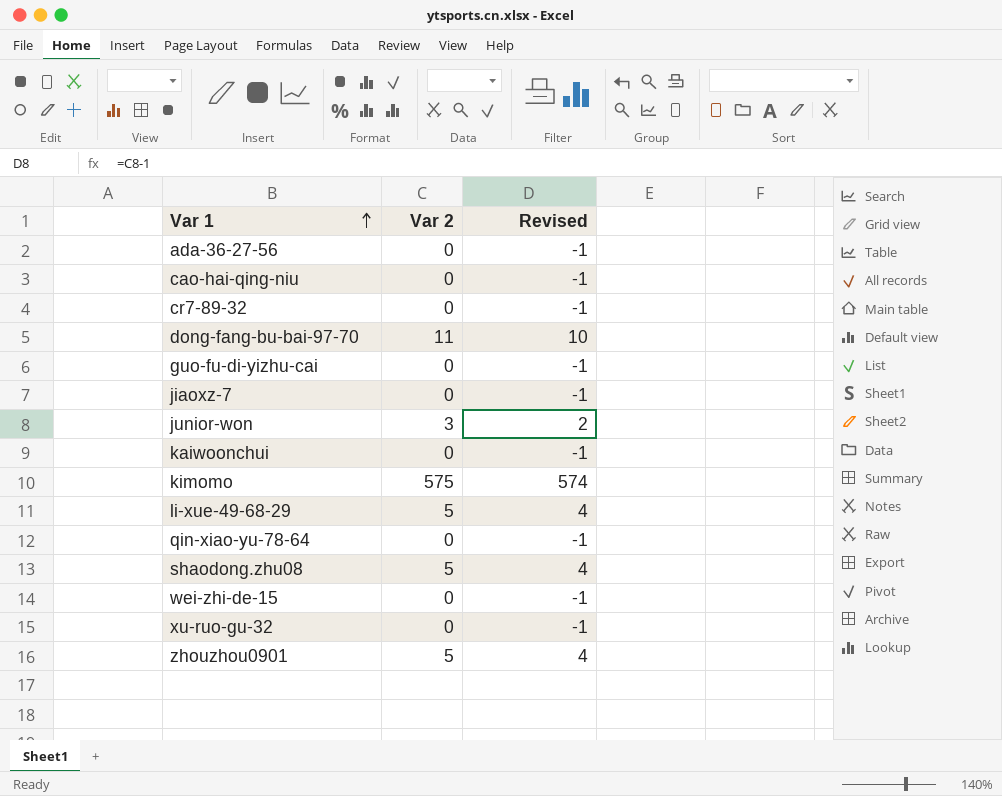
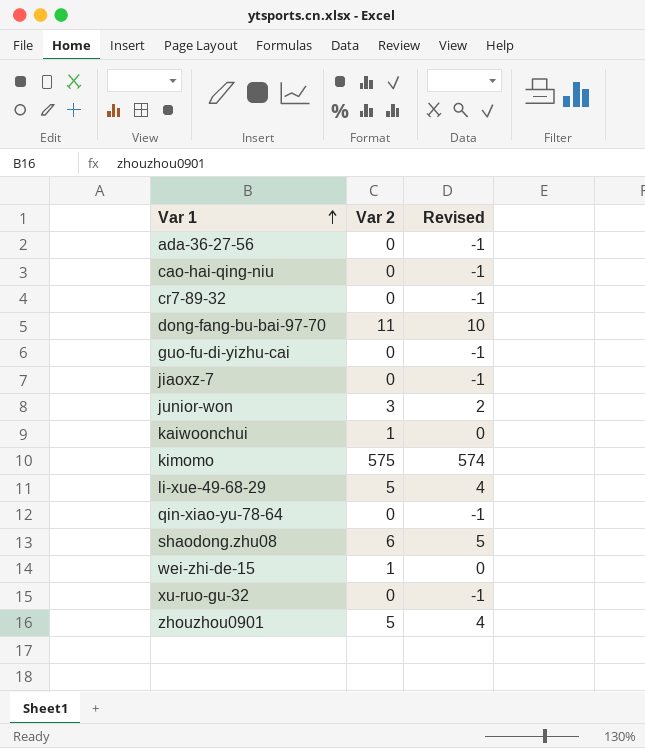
kaiwoonchui | Var 2: 0 -> 1
kaiwoonchui | Revised: -1 -> 0
shaodong.zhu08 | Var 2: 5 -> 6
shaodong.zhu08 | Revised: 4 -> 5
wei-zhi-de-15 | Var 2: 0 -> 1
wei-zhi-de-15 | Revised: -1 -> 0

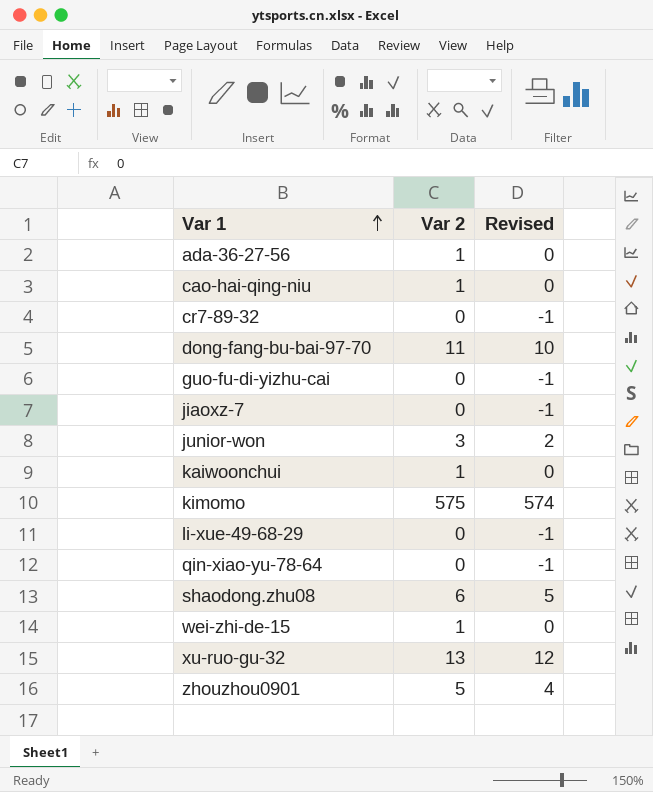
ada-36-27-56 | Var 2: 0 -> 1
ada-36-27-56 | Revised: -1 -> 0
cao-hai-qing-niu | Var 2: 0 -> 1
cao-hai-qing-niu | Revised: -1 -> 0
li-xue-49-68-29 | Var 2: 5 -> 0
li-xue-49-68-29 | Revised: 4 -> -1
xu-ruo-gu-32 | Var 2: 0 -> 13
xu-ruo-gu-32 | Revised: -1 -> 12

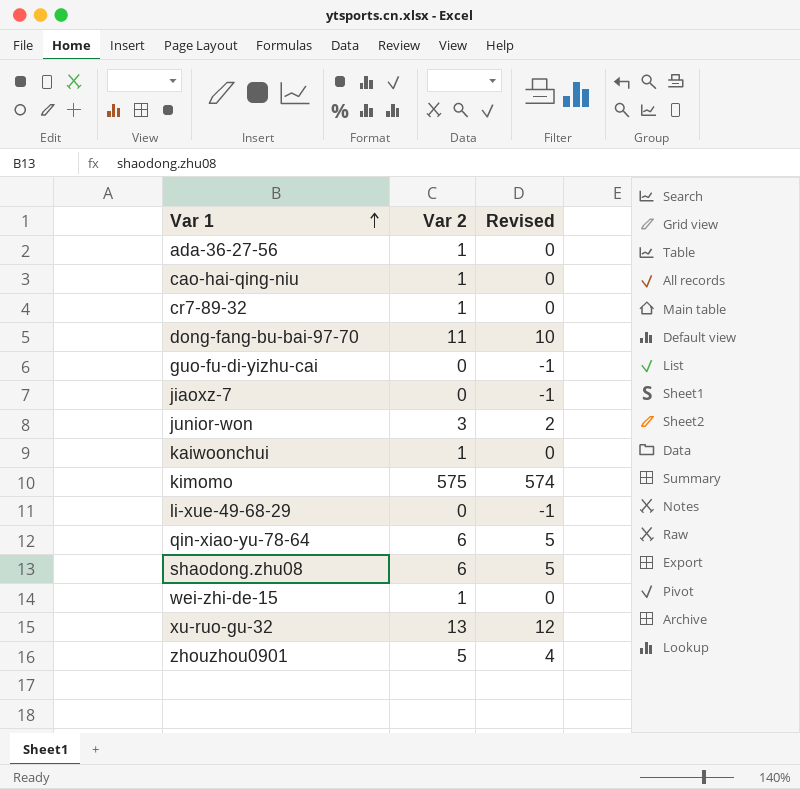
cr7-89-32 | Var 2: 0 -> 1
cr7-89-32 | Revised: -1 -> 0
qin-xiao-yu-78-64 | Var 2: 0 -> 6
qin-xiao-yu-78-64 | Revised: -1 -> 5

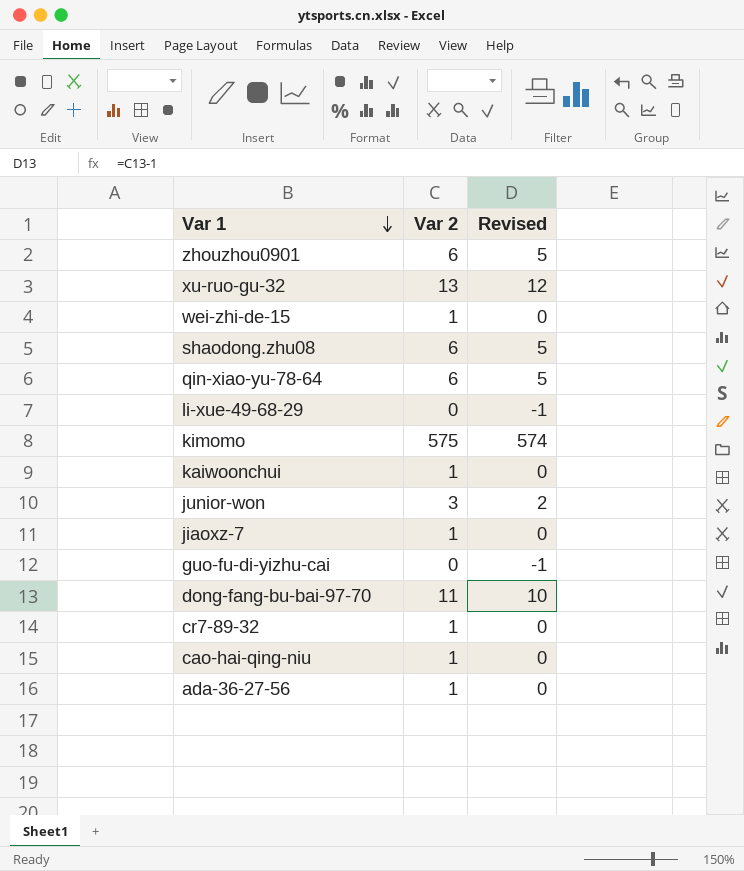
row order: Var 1 ascending -> Var 1 descending
zhouzhou0901 | Var 2: 5 -> 6
zhouzhou0901 | Revised: 4 -> 5
jiaoxz-7 | Var 2: 0 -> 1
jiaoxz-7 | Revised: -1 -> 0

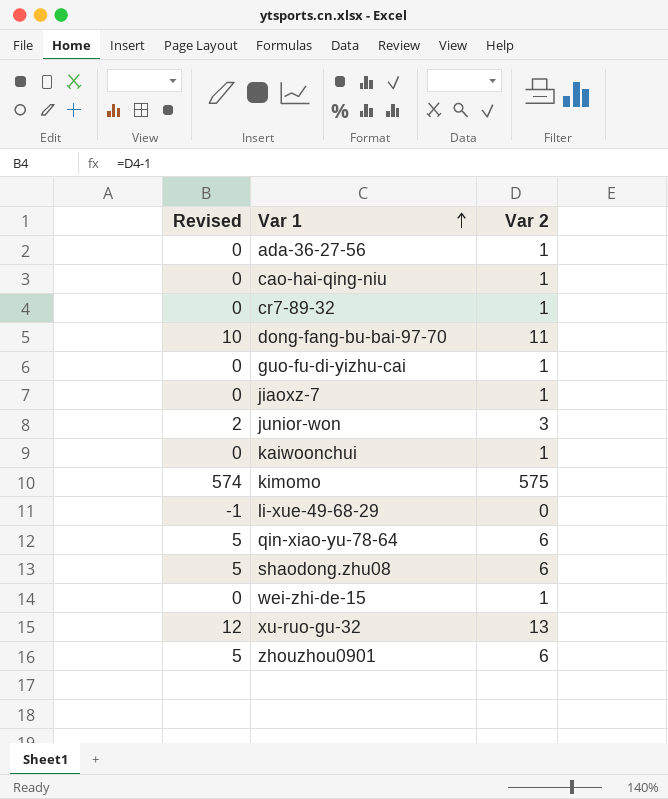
row order: Var 1 descending -> Var 1 ascending
column Revised | position: 3 -> 1
guo-fu-di-yizhu-cai | Revised: -1 -> 0
guo-fu-di-yizhu-cai | Var 2: 0 -> 1

